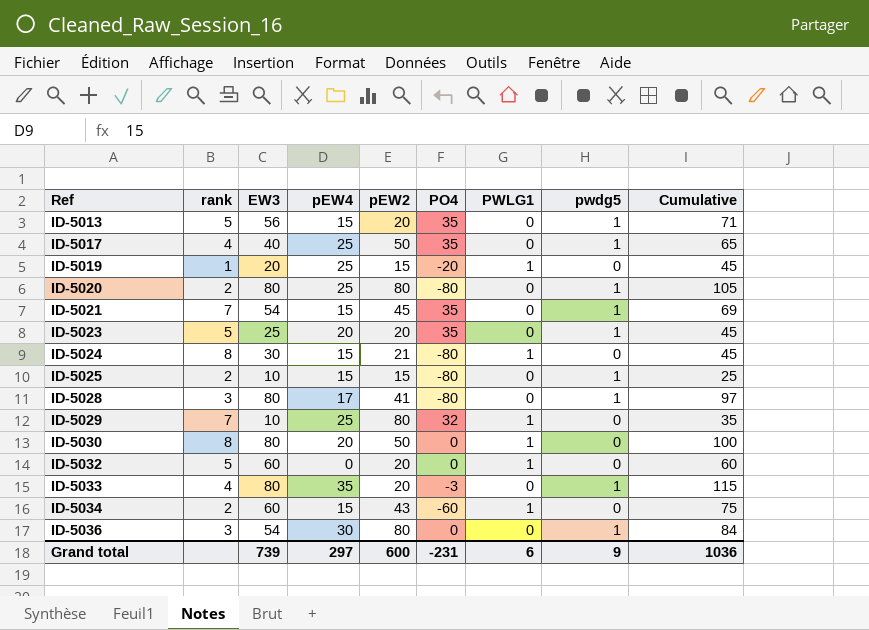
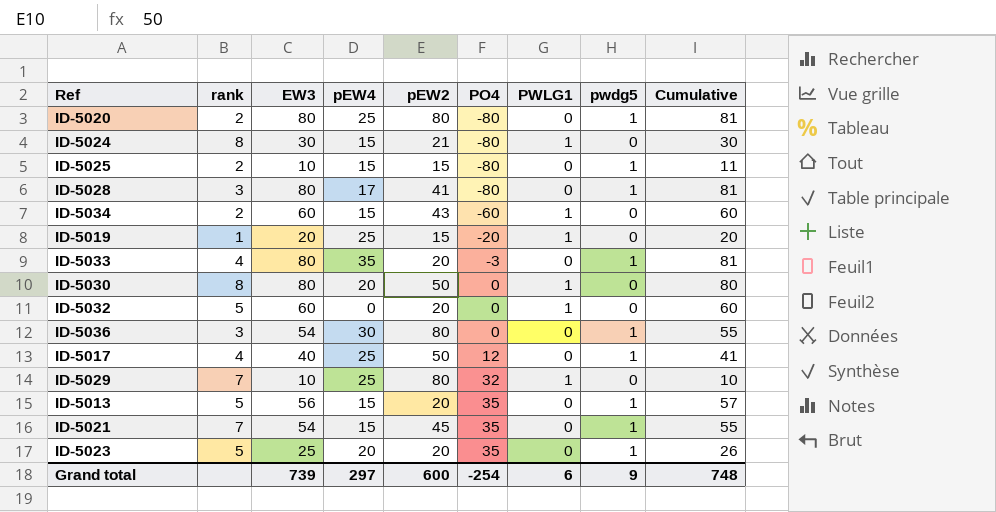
row order: Ref ascending -> PO4 ascending
column Cumulative | formula: [EW3] + [pEW4] -> [EW3] + [pwdg5]
ID-5017 | PO4: 35 -> 12
Grand total | PO4: -231 -> -254
Grand total | Cumulative: 1036 -> 748

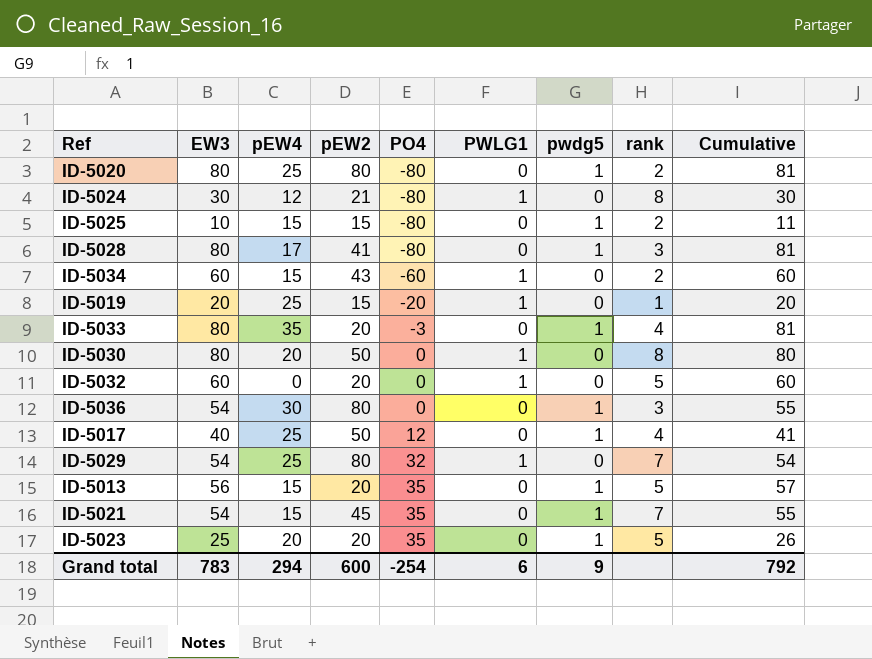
column rank | position: 2 -> 8
ID-5024 | pEW4: 15 -> 12
ID-5029 | EW3: 10 -> 54
ID-5029 | Cumulative: 10 -> 54
Grand total | EW3: 739 -> 783
Grand total | pEW4: 297 -> 294
Grand total | Cumulative: 748 -> 792

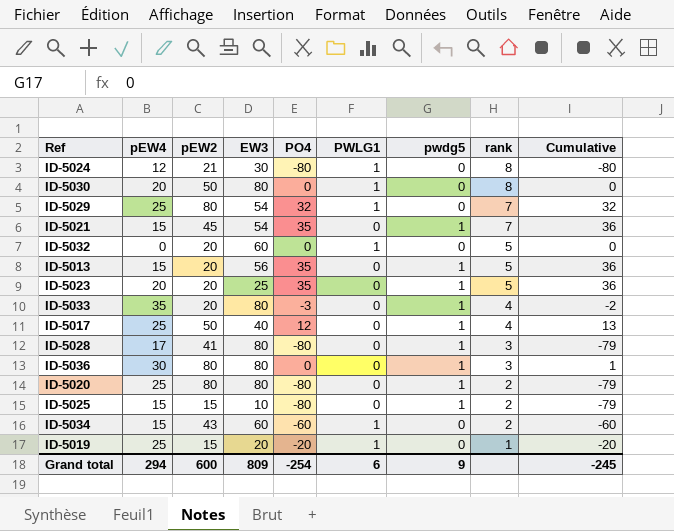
row order: PO4 ascending -> rank descending
column EW3 | position: 2 -> 4
column Cumulative | formula: [EW3] + [pwdg5] -> [PO4] + [pwdg5]
ID-5036 | EW3: 54 -> 80
Grand total | EW3: 783 -> 809
Grand total | Cumulative: 792 -> -245

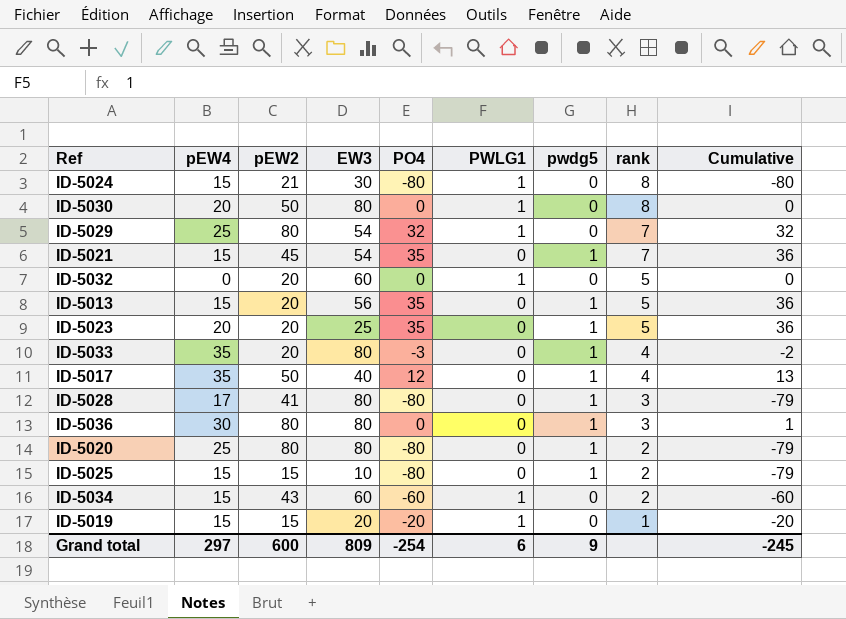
ID-5024 | pEW4: 12 -> 15
ID-5017 | pEW4: 25 -> 35
ID-5019 | pEW4: 25 -> 15
Grand total | pEW4: 294 -> 297

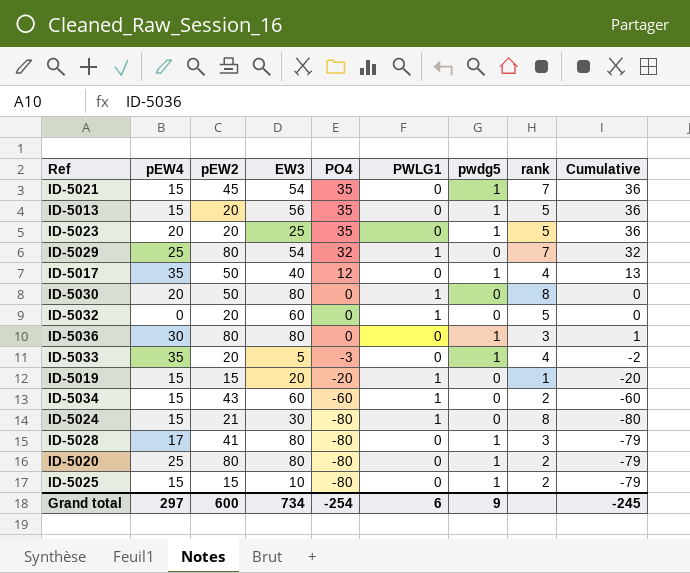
row order: rank descending -> PO4 descending
ID-5033 | EW3: 80 -> 5
Grand total | EW3: 809 -> 734

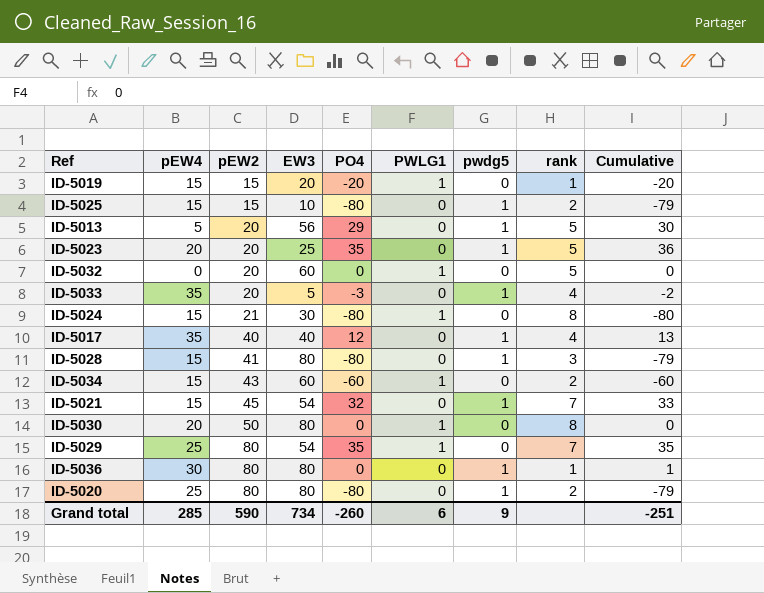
row order: PO4 descending -> pEW2 ascending
ID-5013 | pEW4: 15 -> 5
ID-5013 | PO4: 35 -> 29
ID-5013 | Cumulative: 36 -> 30
ID-5017 | pEW2: 50 -> 40
ID-5028 | pEW4: 17 -> 15
ID-5021 | PO4: 35 -> 32
ID-5021 | Cumulative: 36 -> 33
ID-5029 | PO4: 32 -> 35
ID-5029 | Cumulative: 32 -> 35
ID-5036 | rank: 3 -> 1
Grand total | pEW4: 297 -> 285
Grand total | pEW2: 600 -> 590
Grand total | PO4: -254 -> -260
Grand total | Cumulative: -245 -> -251

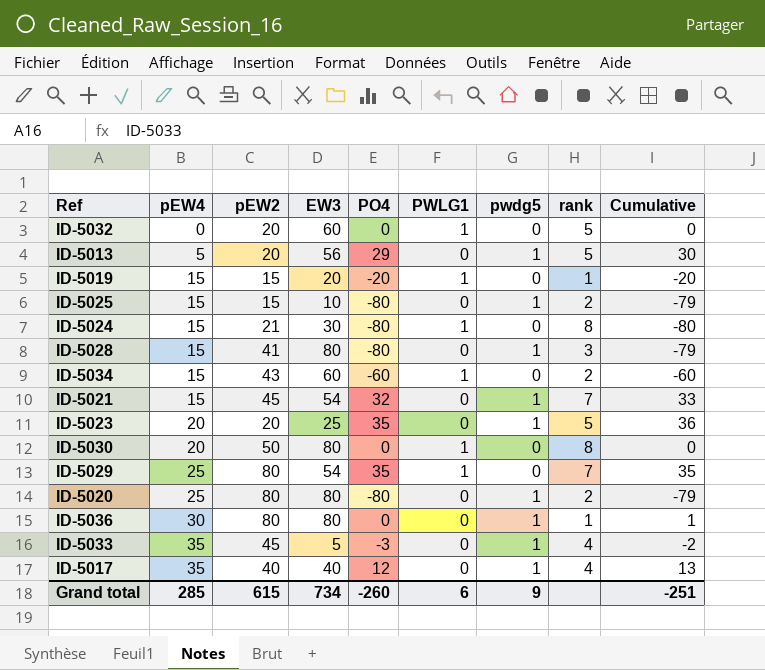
row order: pEW2 ascending -> pEW4 ascending
ID-5033 | pEW2: 20 -> 45
Grand total | pEW2: 590 -> 615

